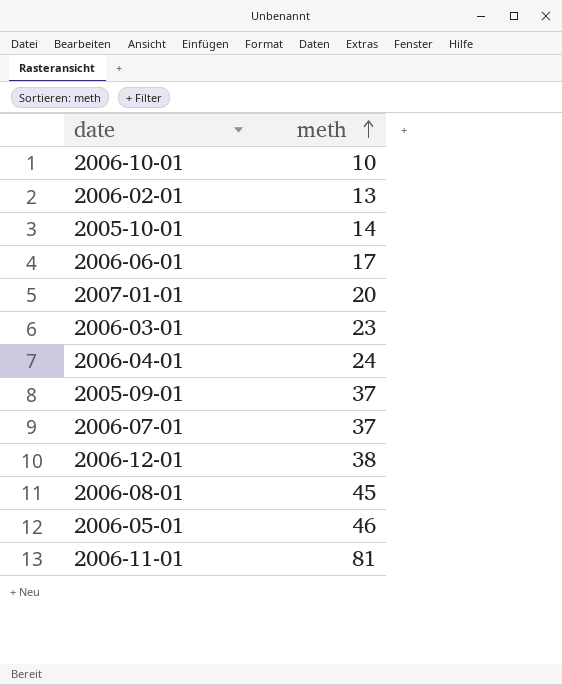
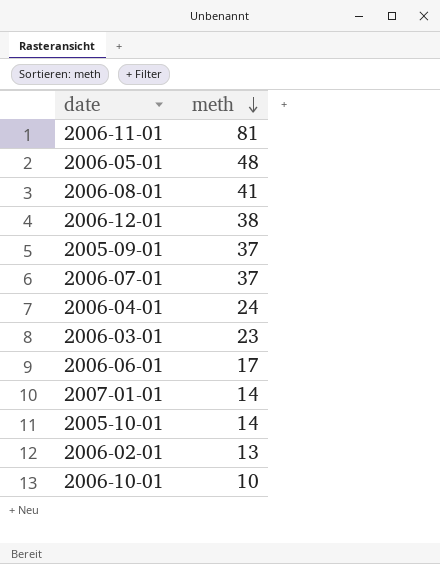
row order: meth ascending -> meth descending
2006-05-01 | meth: 46 -> 48
2006-08-01 | meth: 45 -> 41
2007-01-01 | meth: 20 -> 14

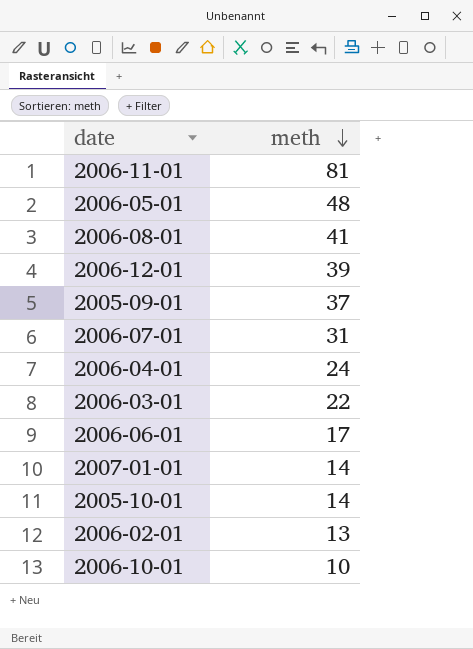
2006-12-01 | meth: 38 -> 39
2006-07-01 | meth: 37 -> 31
2006-03-01 | meth: 23 -> 22

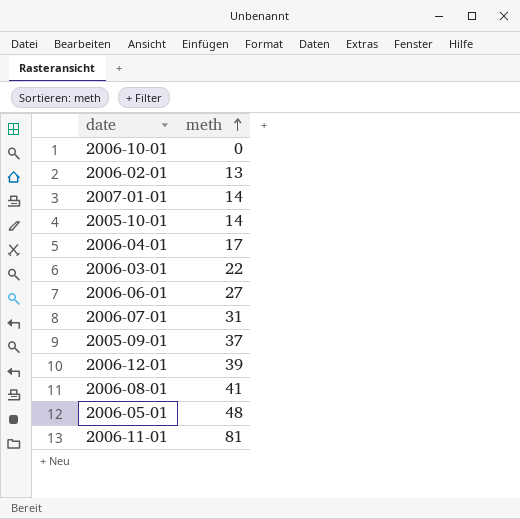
row order: meth descending -> meth ascending
2006-10-01 | meth: 10 -> 0
2006-04-01 | meth: 24 -> 17
2006-06-01 | meth: 17 -> 27

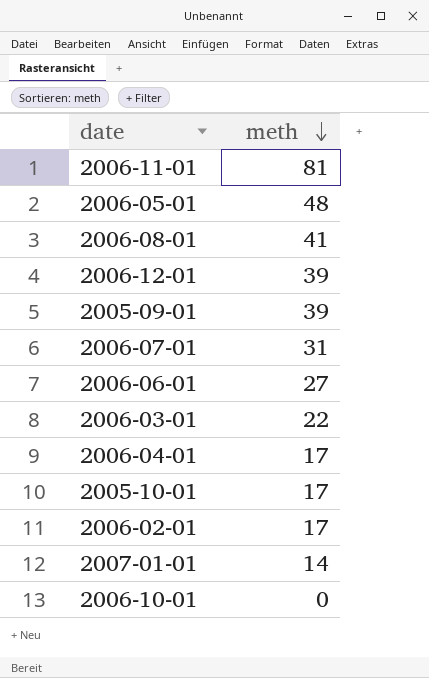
row order: meth ascending -> meth descending
2005-09-01 | meth: 37 -> 39
2005-10-01 | meth: 14 -> 17
2006-02-01 | meth: 13 -> 17

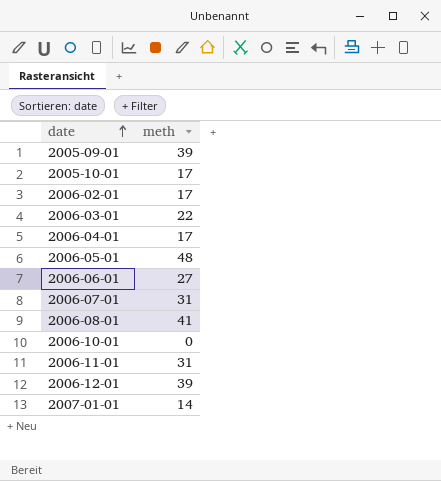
row order: meth descending -> date ascending
2006-11-01 | meth: 81 -> 31

